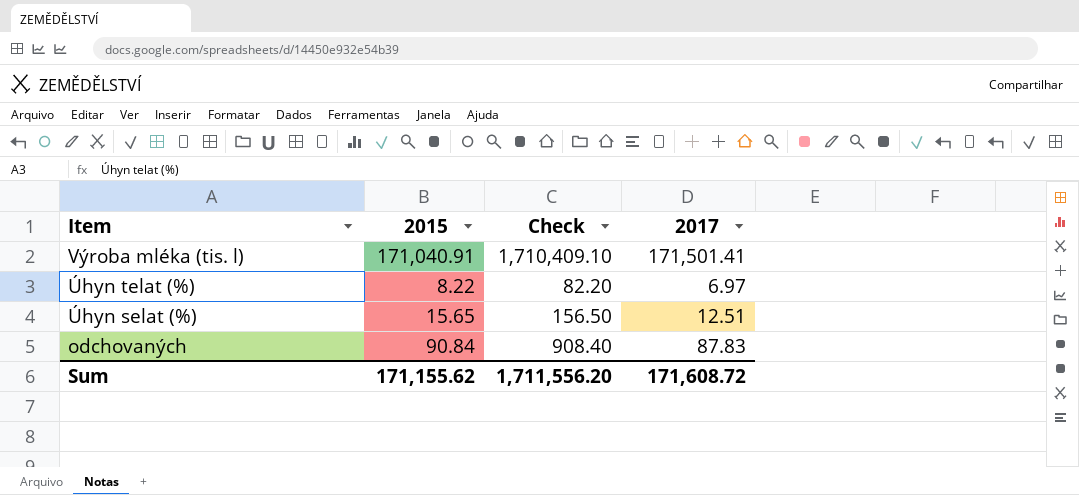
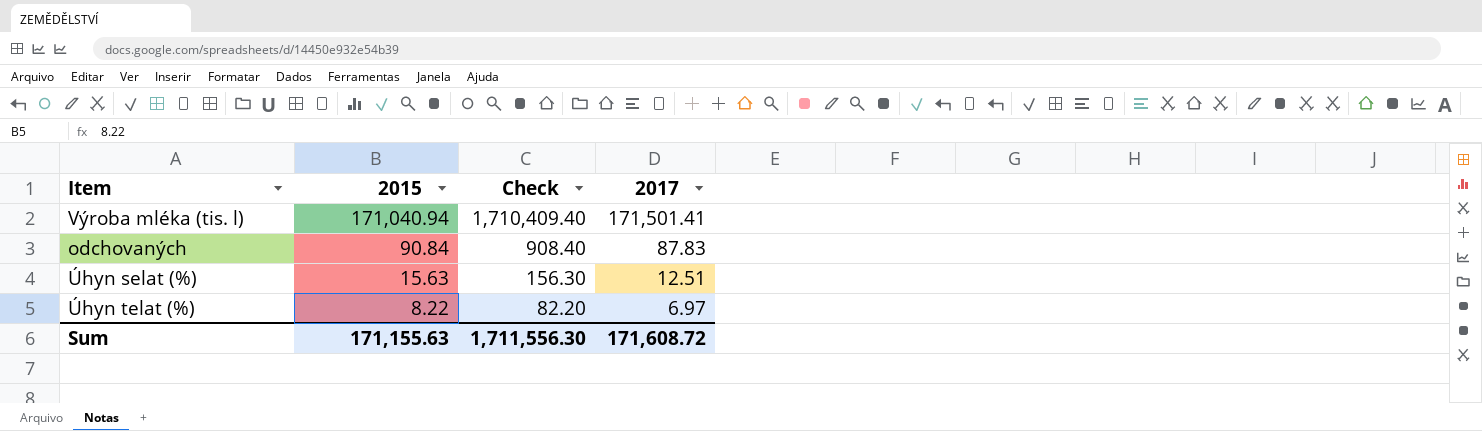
row order: Item descending -> 2015 descending
Výroba mléka (tis. l) | 2015: 171,040.91 -> 171,040.94
Výroba mléka (tis. l) | Check: 1,710,409.10 -> 1,710,409.40
Úhyn selat (%) | 2015: 15.65 -> 15.63
Úhyn selat (%) | Check: 156.50 -> 156.30
Sum | 2015: 171,155.62 -> 171,155.63
Sum | Check: 1,711,556.20 -> 1,711,556.30

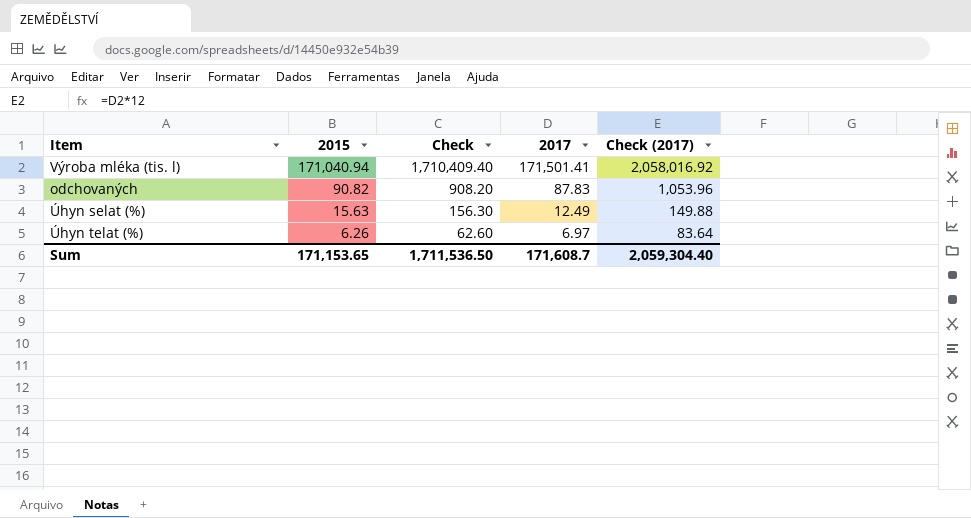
column Check (2017) | formula: none -> [2017] * 12
odchovaných | 2015: 90.84 -> 90.82
odchovaných | Check: 908.40 -> 908.20
Úhyn selat (%) | 2017: 12.51 -> 12.49
Úhyn telat (%) | 2015: 8.22 -> 6.26
Úhyn telat (%) | Check: 82.20 -> 62.60
Sum | 2015: 171,155.63 -> 171,153.65
Sum | Check: 1,711,556.30 -> 1,711,536.50
Sum | 2017: 171,608.72 -> 171,608.7

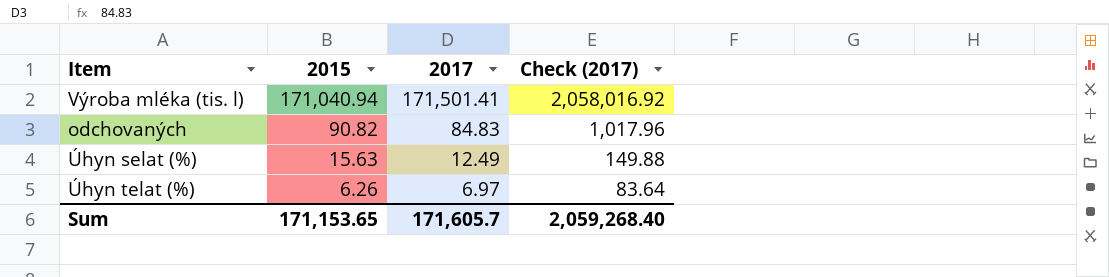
column Check | formula: [2015] * 10 -> none
odchovaných | 2017: 87.83 -> 84.83
odchovaných | Check (2017): 1,053.96 -> 1,017.96
Sum | 2017: 171,608.7 -> 171,605.7
Sum | Check (2017): 2,059,304.40 -> 2,059,268.40

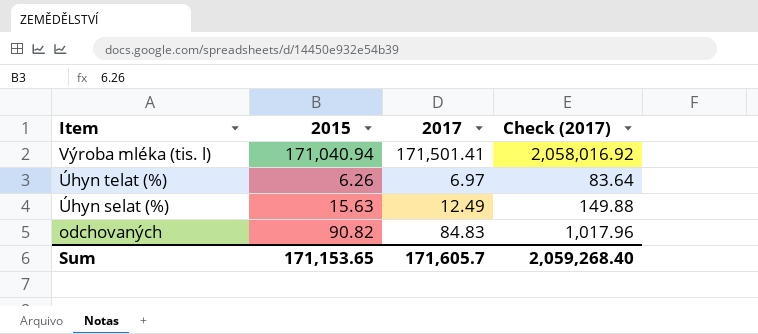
row order: 2015 descending -> Item descending

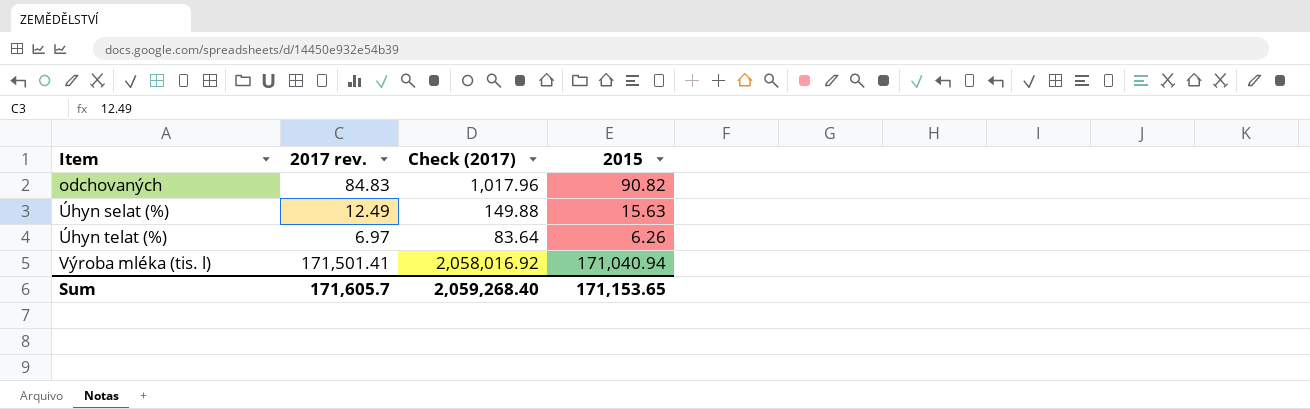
row order: Item descending -> Item ascending
column name: 2017 -> 2017 rev.
column 2015 | position: 2 -> 4

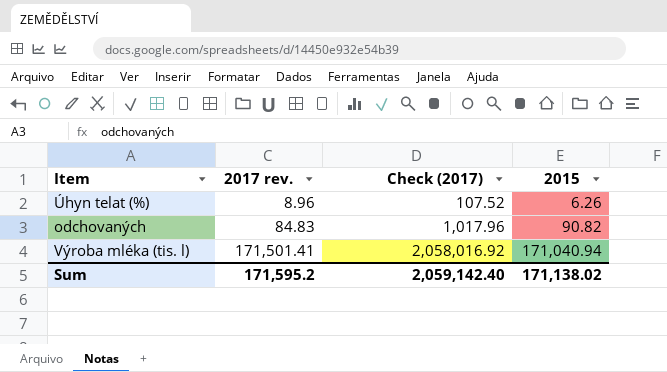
row order: Item ascending -> 2017 rev. ascending
row Úhyn selat (%): 12.49 | 149.88 | 15.63 -> none
Úhyn telat (%) | 2017 rev.: 6.97 -> 8.96
Úhyn telat (%) | Check (2017): 83.64 -> 107.52
Sum | 2017 rev.: 171,605.7 -> 171,595.2
Sum | Check (2017): 2,059,268.40 -> 2,059,142.40
Sum | 2015: 171,153.65 -> 171,138.02

